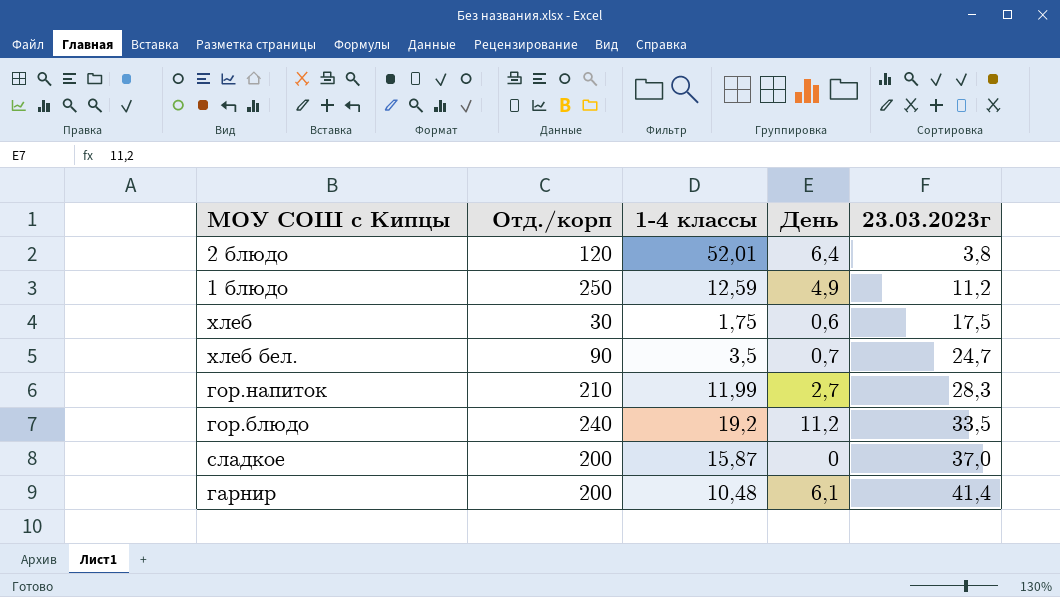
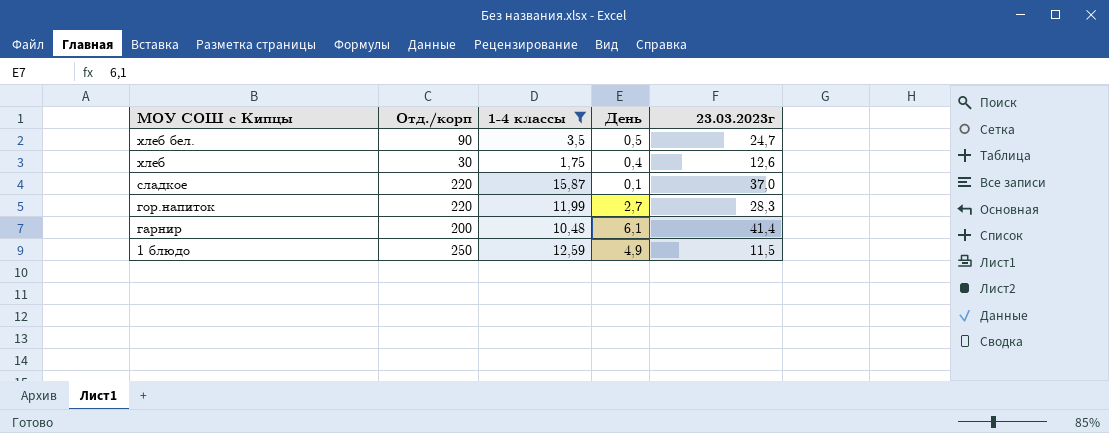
filter: none -> 1-4 классы <= 15,87
row order: 23.03.2023г ascending -> МОУ СОШ с Кипцы descending
хлеб бел. | День: 0,7 -> 0,5
хлеб | День: 0,6 -> 0,4
хлеб | 23.03.2023г: 17,5 -> 12,6
сладкое | Отд./корп: 200 -> 220
сладкое | День: 0 -> 0,1
гор.напиток | Отд./корп: 210 -> 220
1 блюдо | 23.03.2023г: 11,2 -> 11,5

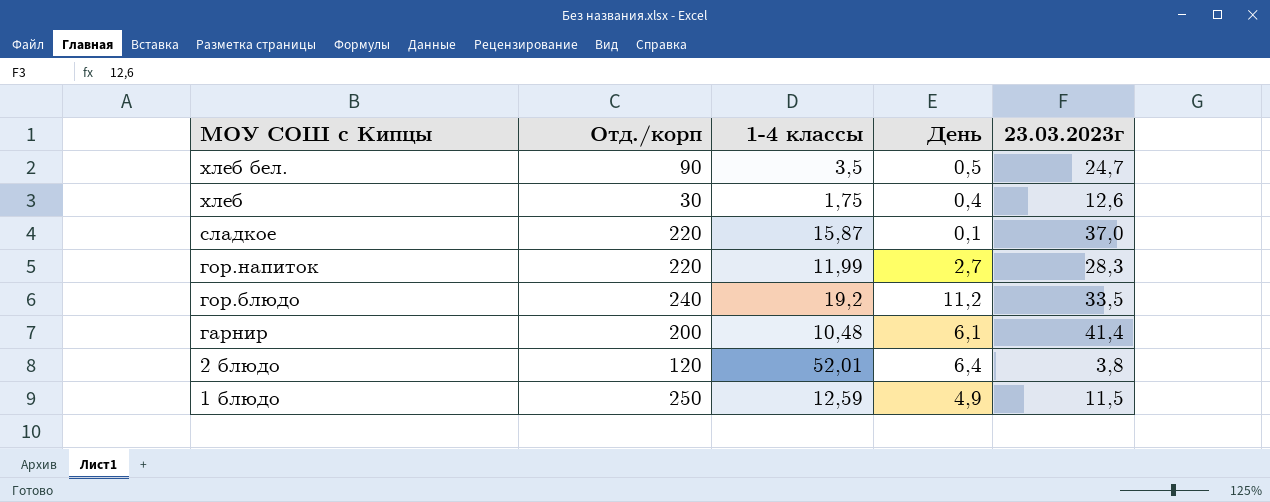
filter: 1-4 классы <= 15,87 -> none

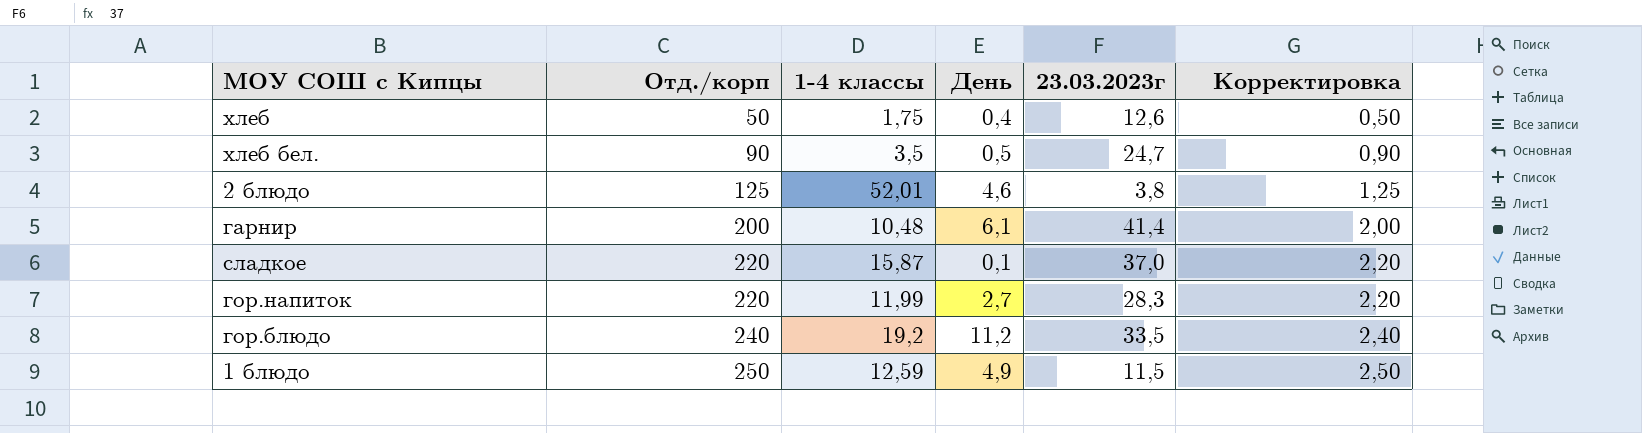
row order: МОУ СОШ с Кипцы descending -> Отд./корп ascending
column Корректировка | formula: none -> [Отд./корп] * 0,01
хлеб | Отд./корп: 30 -> 50
2 блюдо | Отд./корп: 120 -> 125
2 блюдо | День: 6,4 -> 4,6

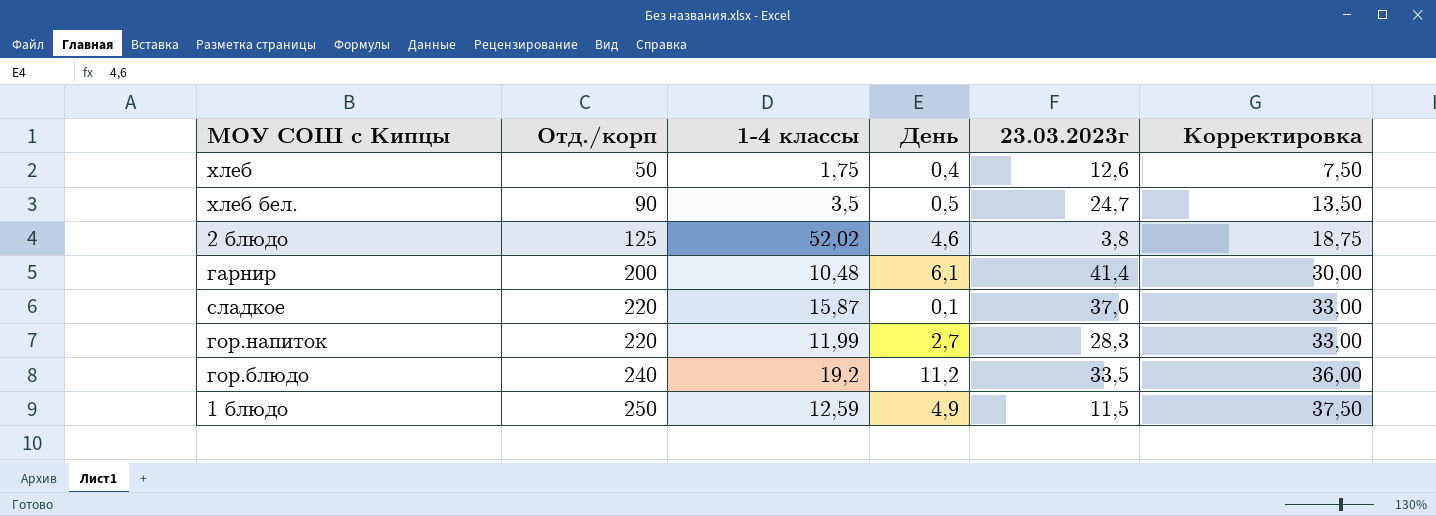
column Корректировка | formula: [Отд./корп] * 0,01 -> [Отд./корп] * 0,15
2 блюдо | 1-4 классы: 52,01 -> 52,02

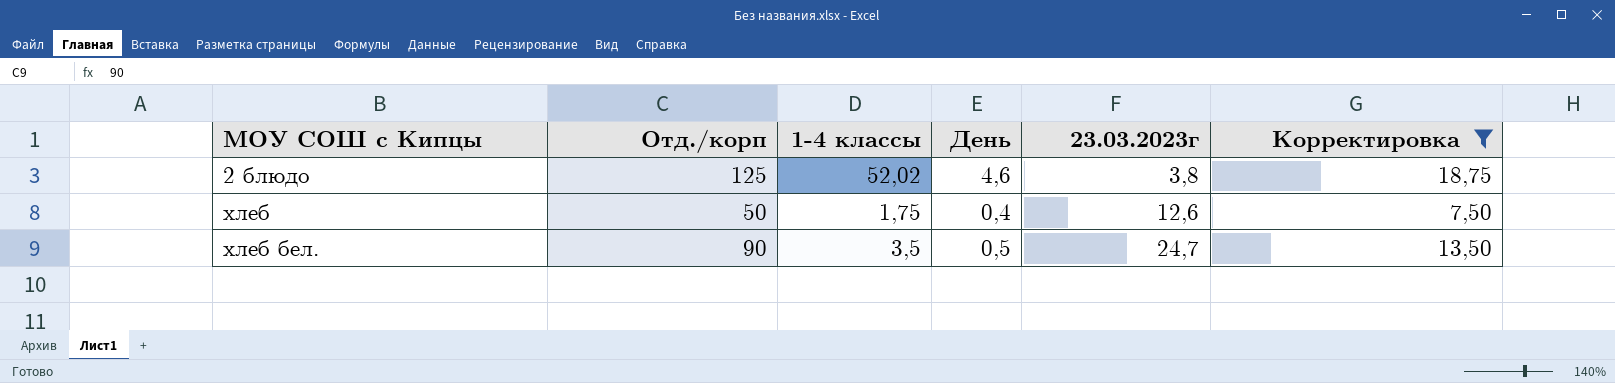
filter: none -> Корректировка <= 18,75
row order: Отд./корп ascending -> МОУ СОШ с Кипцы ascending

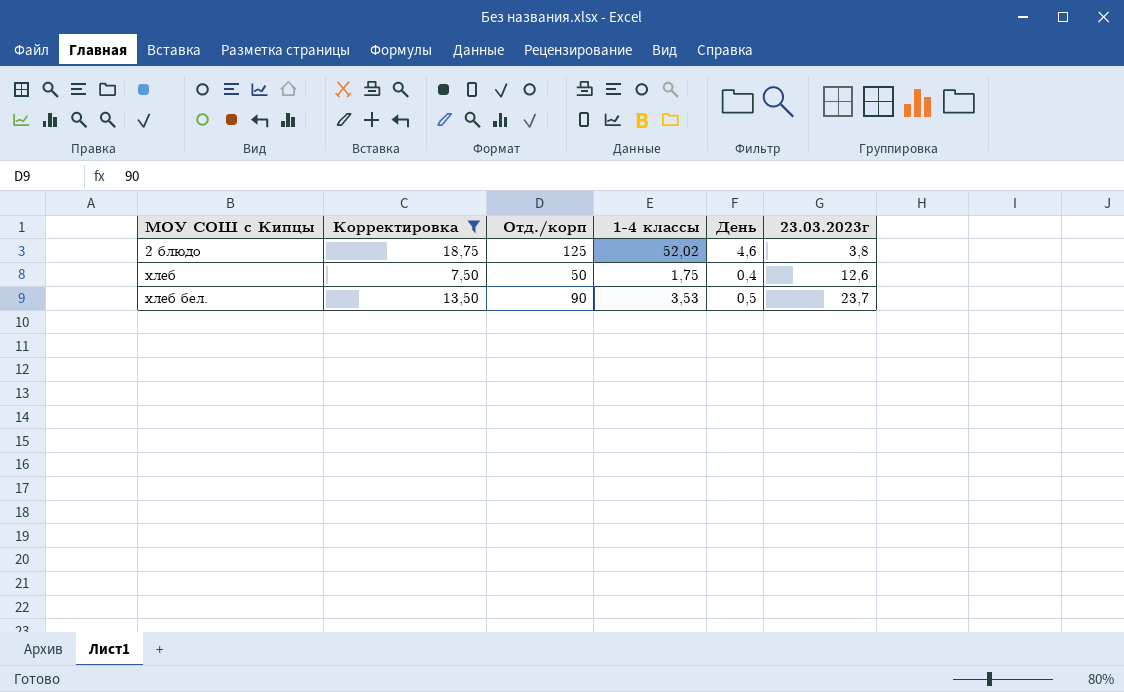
column Корректировка | position: 6 -> 2
хлеб бел. | 1-4 классы: 3,5 -> 3,53
хлеб бел. | 23.03.2023г: 24,7 -> 23,7

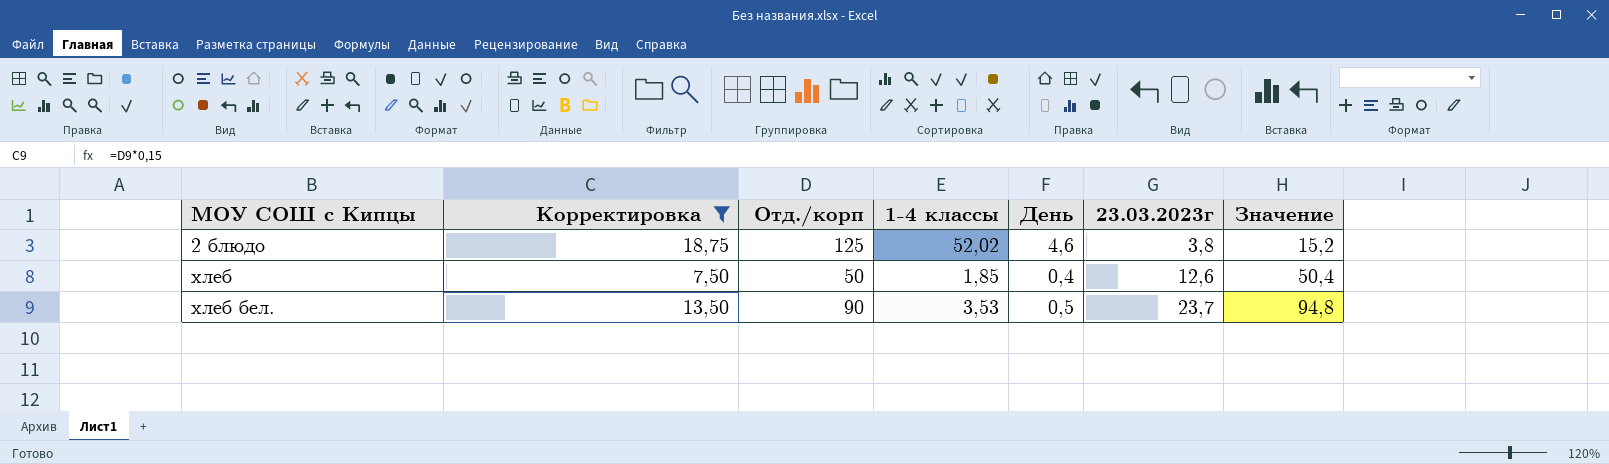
column Значение | formula: none -> [23.03.2023г] * 4
хлеб | 1-4 классы: 1,75 -> 1,85

